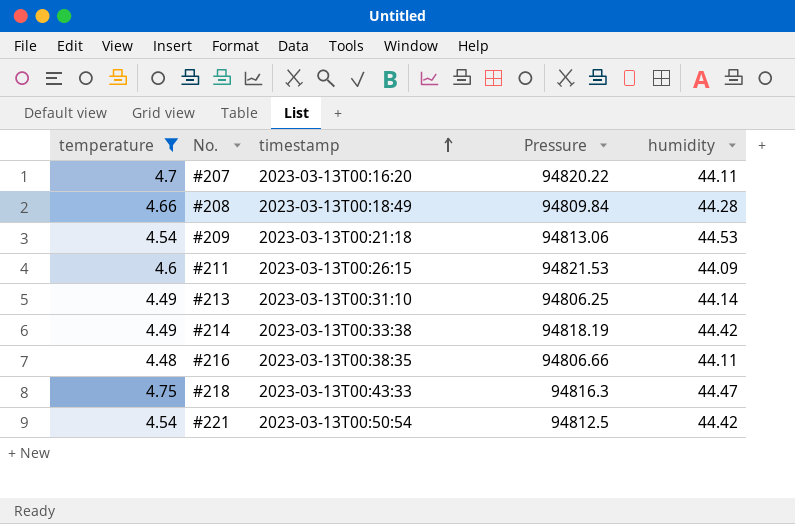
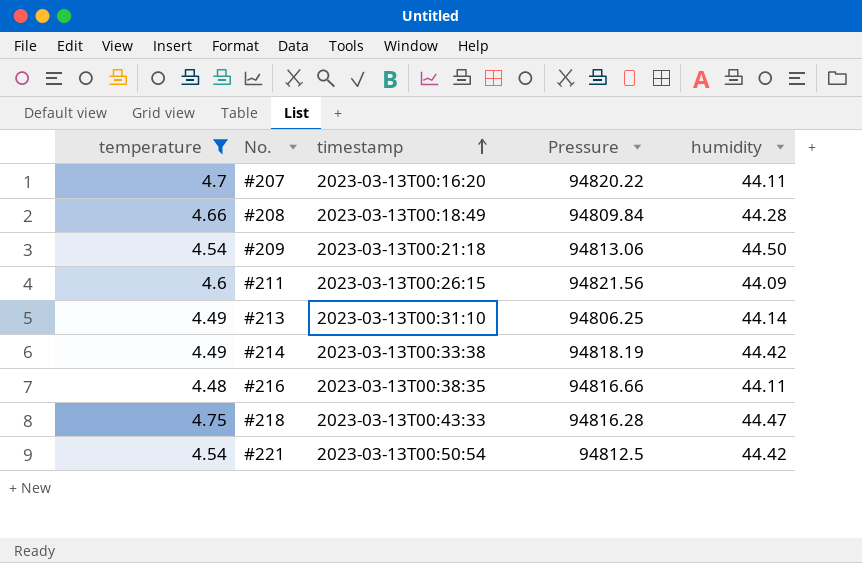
#209 | humidity: 44.53 -> 44.50
#211 | Pressure: 94821.53 -> 94821.56
#216 | Pressure: 94806.66 -> 94816.66
#218 | Pressure: 94816.3 -> 94816.28

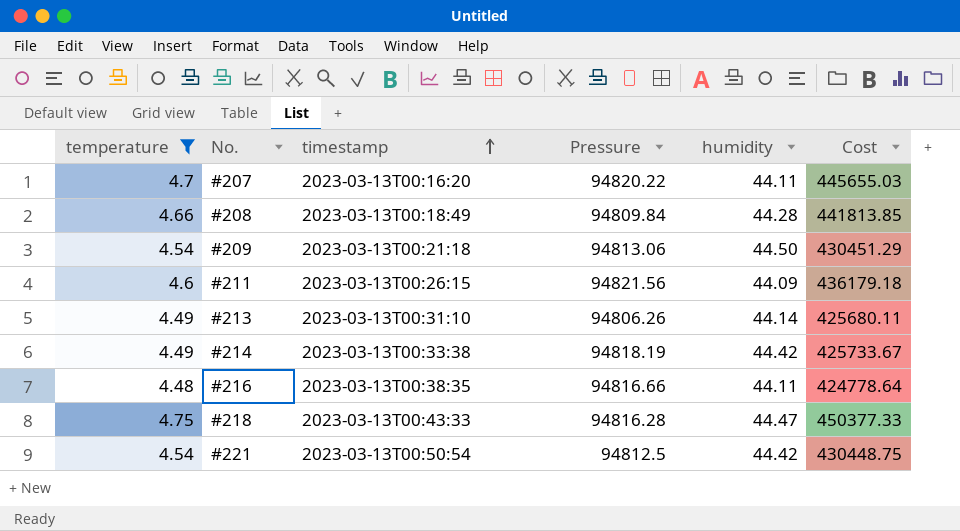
column Cost | formula: none -> [temperature] * [Pressure]
#213 | Pressure: 94806.25 -> 94806.26

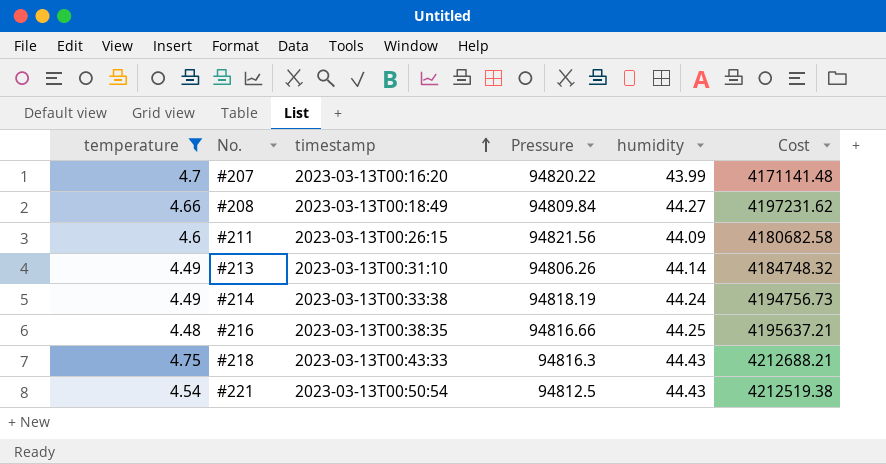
column Cost | formula: [temperature] * [Pressure] -> [Pressure] * [humidity]
row #209: 4.54 | 2023-03-13T00:21:18 | 94813.06 | 44.50 | 430451.29 -> none
#207 | humidity: 44.11 -> 43.99
#208 | humidity: 44.28 -> 44.27
#214 | humidity: 44.42 -> 44.24
#216 | humidity: 44.11 -> 44.25
#218 | Pressure: 94816.28 -> 94816.3
#218 | humidity: 44.47 -> 44.43
#221 | humidity: 44.42 -> 44.43

